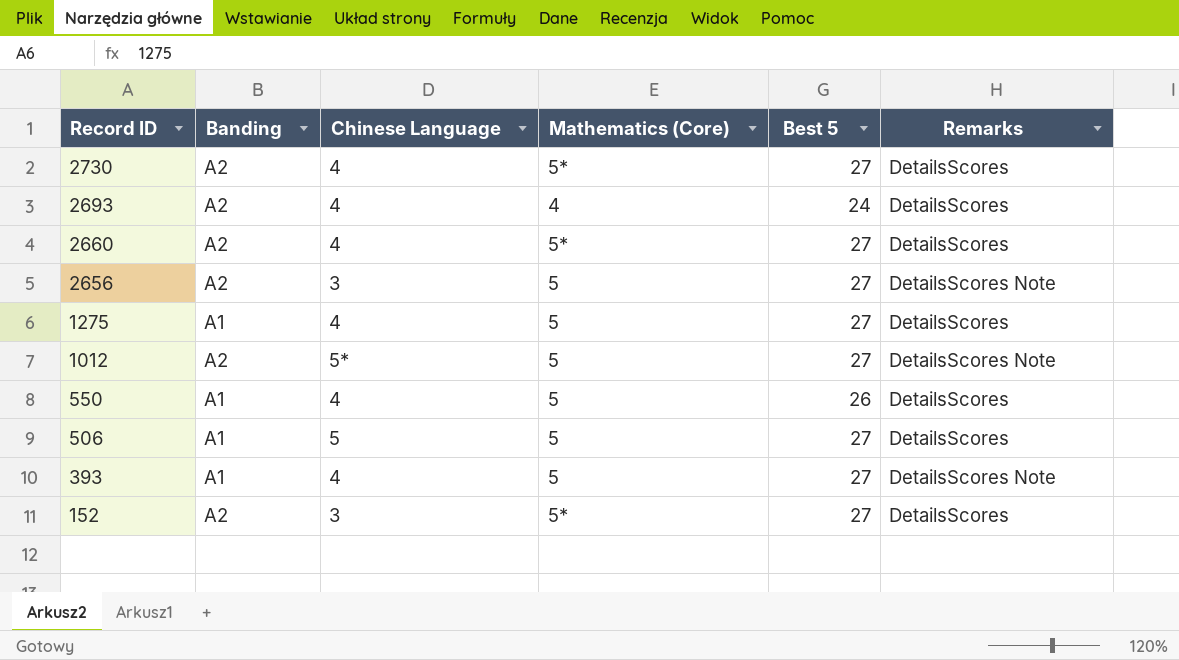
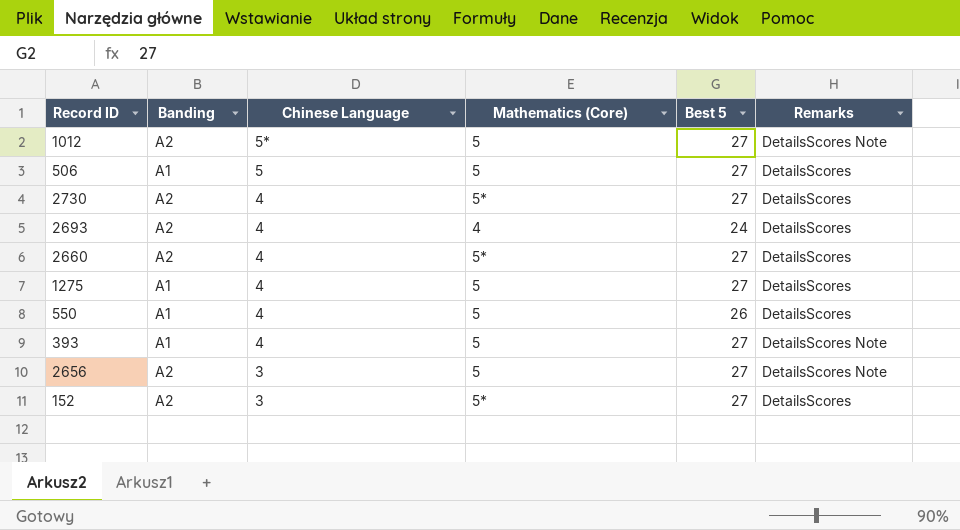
row order: Record ID descending -> Chinese Language descending

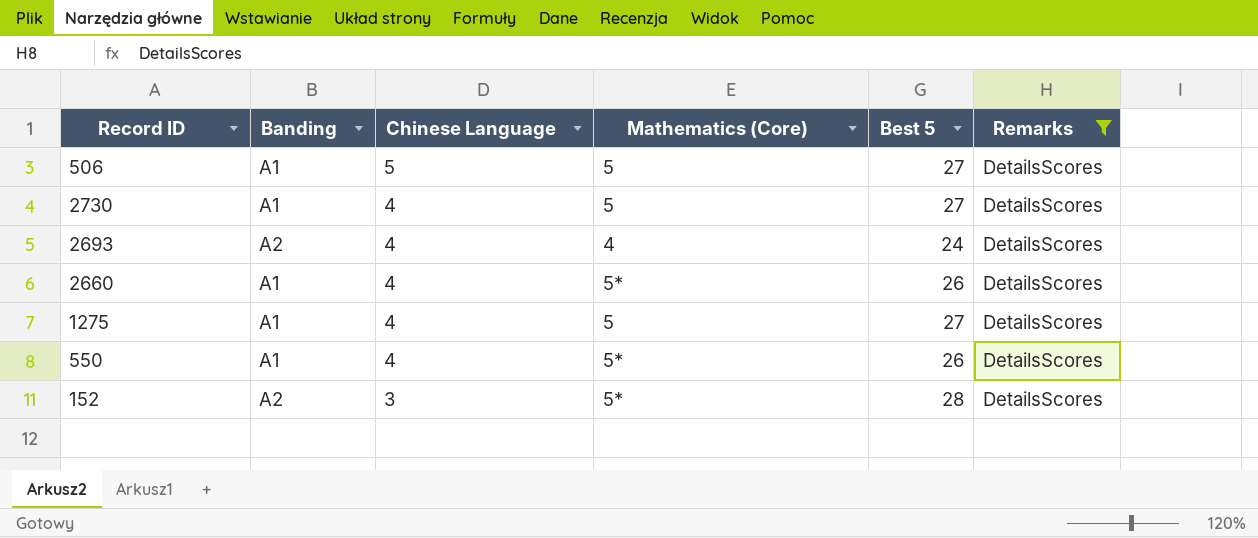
filter: none -> Remarks = DetailsScores
2730 | Banding: A2 -> A1
2730 | Mathematics (Core): 5* -> 5
2660 | Banding: A2 -> A1
2660 | Best 5: 27 -> 26
550 | Mathematics (Core): 5 -> 5*
152 | Best 5: 27 -> 28

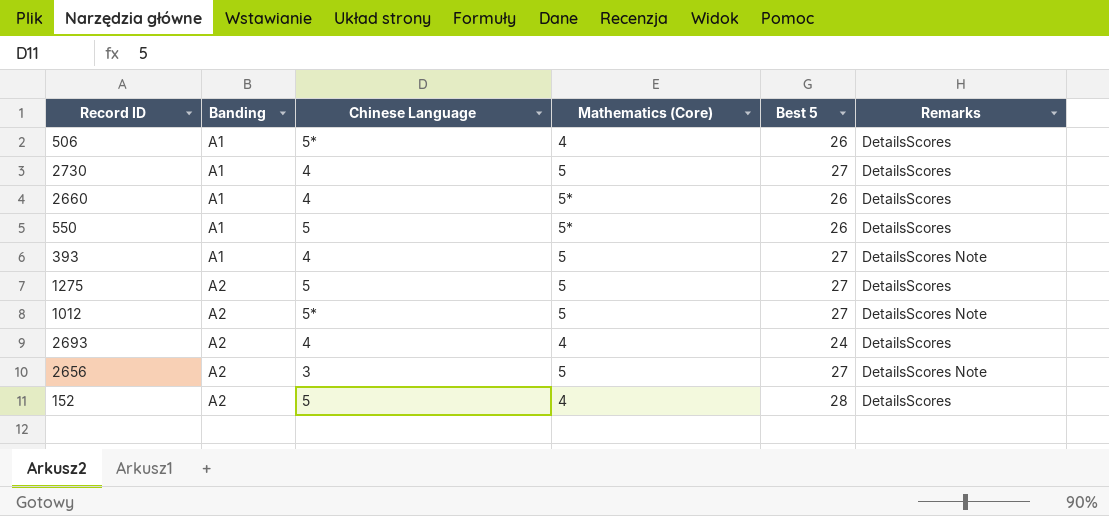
filter: Remarks = DetailsScores -> none
row order: Chinese Language descending -> Banding ascending
506 | Chinese Language: 5 -> 5*
506 | Mathematics (Core): 5 -> 4
506 | Best 5: 27 -> 26
550 | Chinese Language: 4 -> 5
1275 | Banding: A1 -> A2
1275 | Chinese Language: 4 -> 5
152 | Chinese Language: 3 -> 5
152 | Mathematics (Core): 5* -> 4

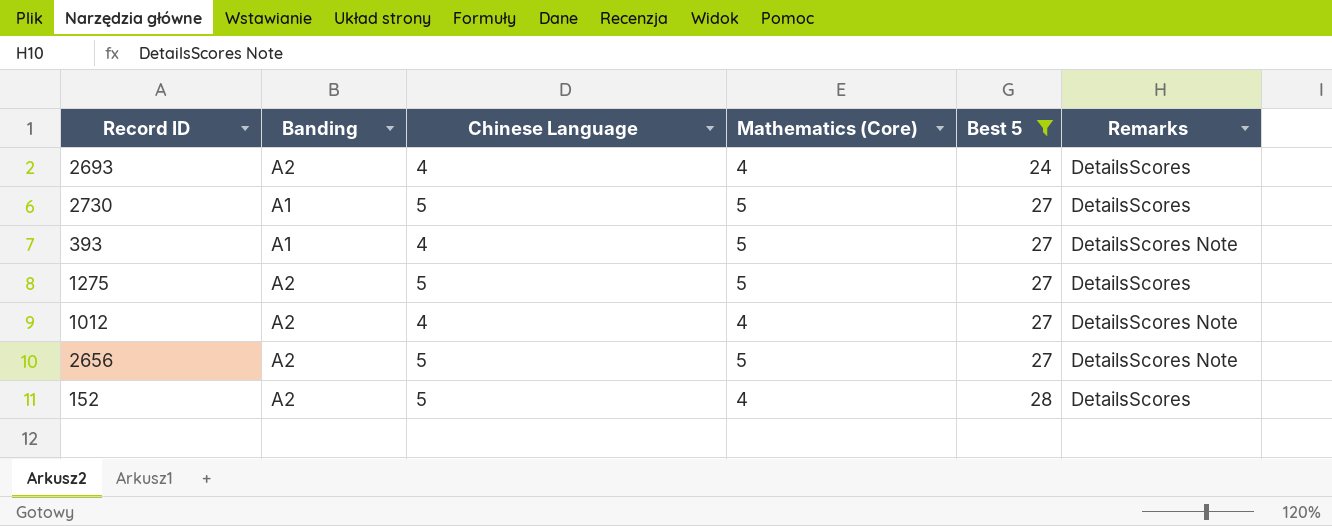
filter: none -> Best 5 != 26
row order: Banding ascending -> Best 5 ascending
2730 | Chinese Language: 4 -> 5
1012 | Chinese Language: 5* -> 4
1012 | Mathematics (Core): 5 -> 4
2656 | Chinese Language: 3 -> 5

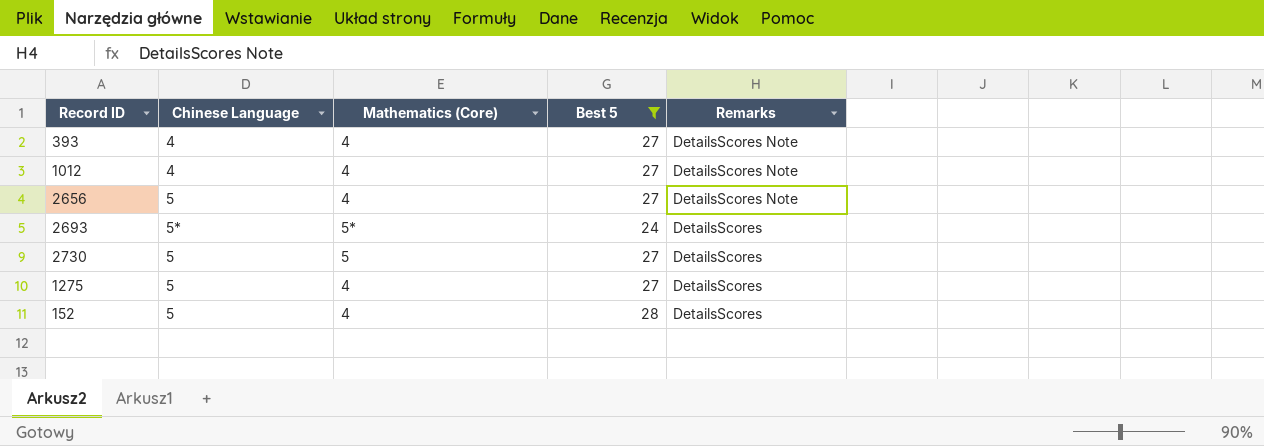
row order: Best 5 ascending -> Remarks descending
column Banding | position: 2 -> none
393 | Mathematics (Core): 5 -> 4
2656 | Mathematics (Core): 5 -> 4
2693 | Chinese Language: 4 -> 5*
2693 | Mathematics (Core): 4 -> 5*
1275 | Mathematics (Core): 5 -> 4

